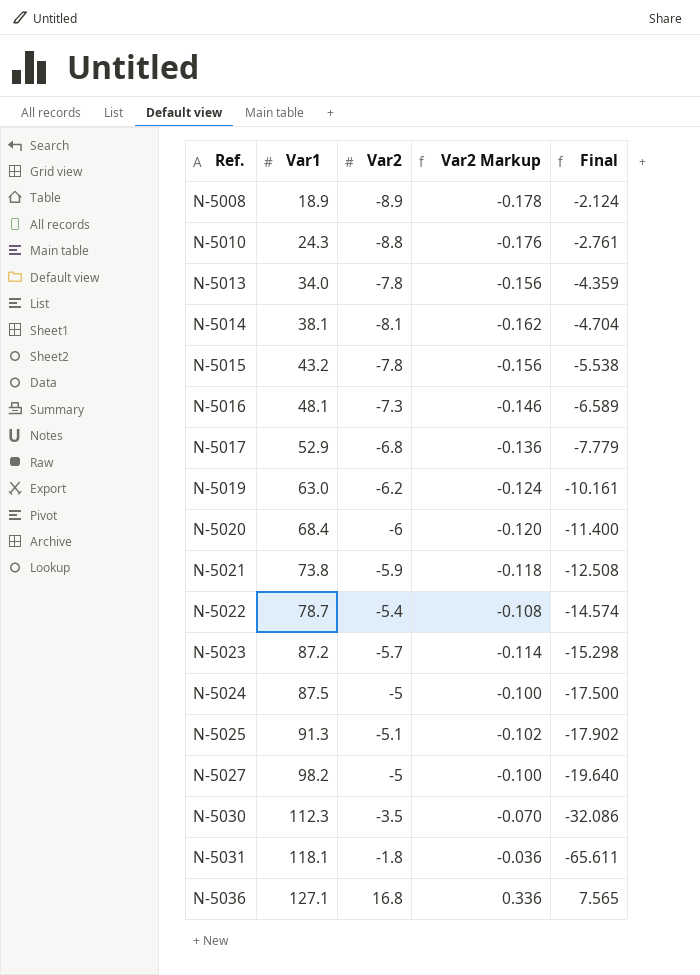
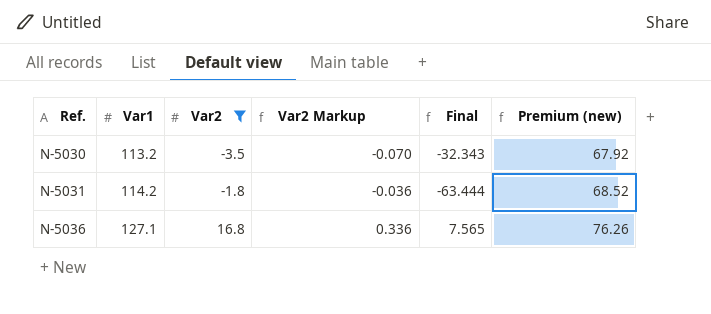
filter: none -> Var2 >= -3.5
column Premium (new) | formula: none -> [Var1] * 0.6
N-5030 | Var1: 112.3 -> 113.2
N-5030 | Final: -32.086 -> -32.343
N-5031 | Var1: 118.1 -> 114.2
N-5031 | Final: -65.611 -> -63.444

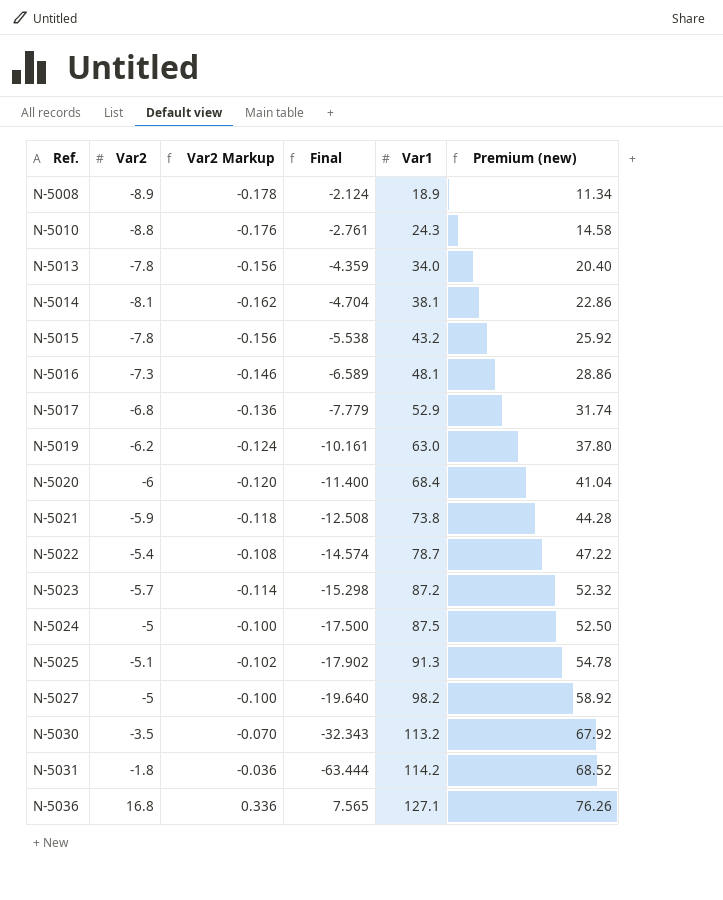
filter: Var2 >= -3.5 -> none
column Var1 | position: 2 -> 5

